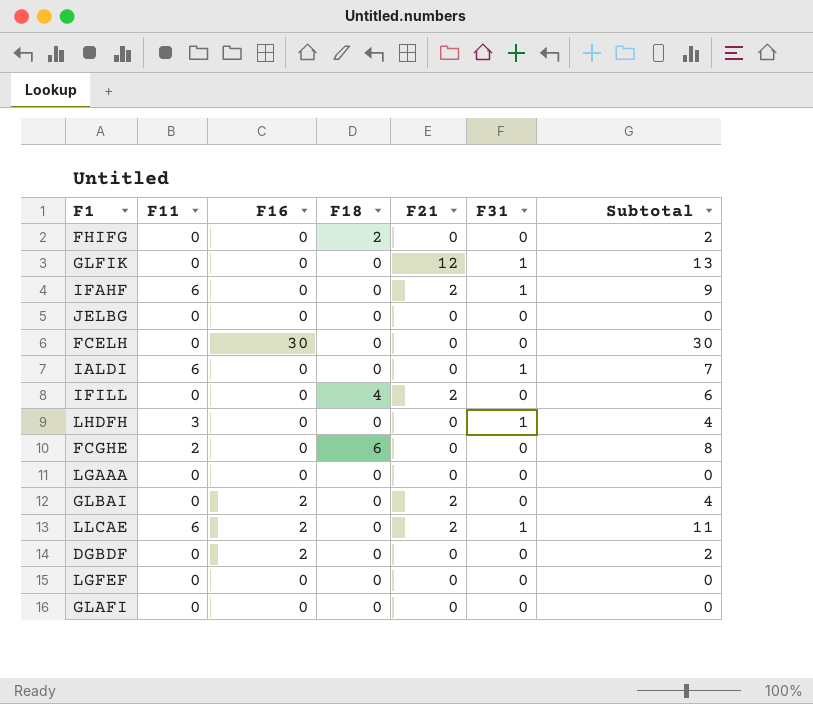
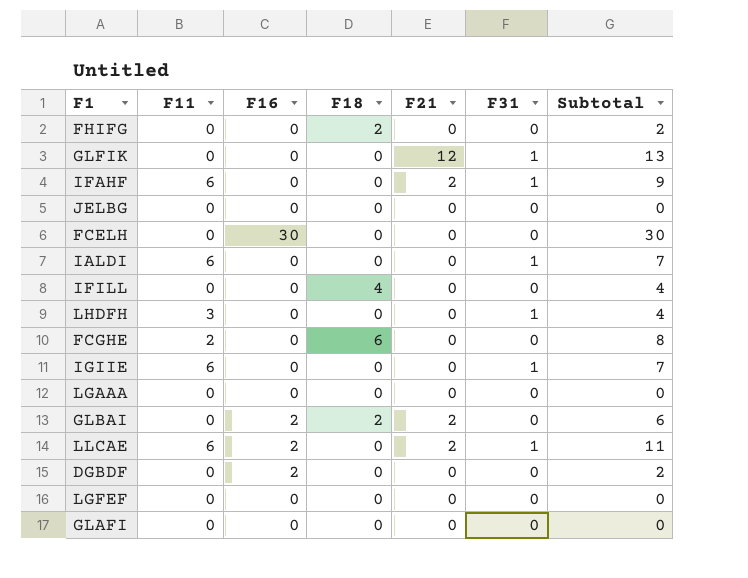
IFILL | F21: 2 -> 0
IFILL | Subtotal: 6 -> 4
row IGIIE: none -> 6 | 0 | 0 | 0 | 1 | 7
GLBAI | F18: 0 -> 2
GLBAI | Subtotal: 4 -> 6

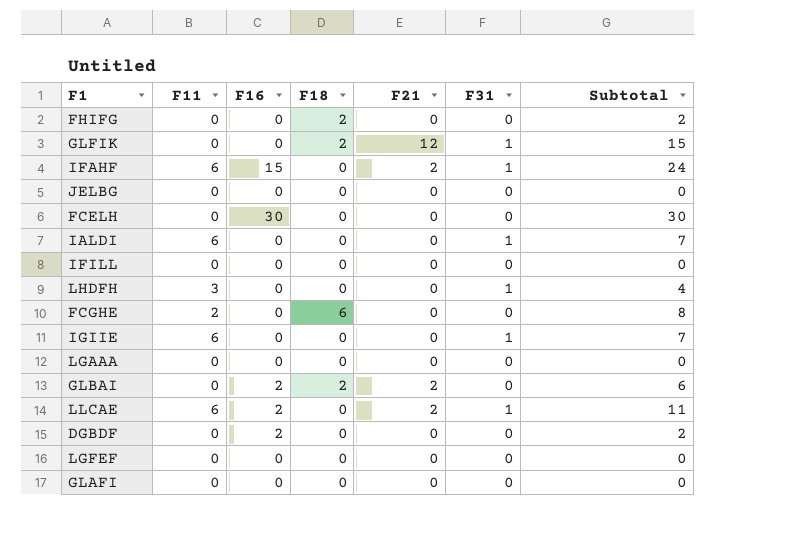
GLFIK | F18: 0 -> 2
GLFIK | Subtotal: 13 -> 15
IFAHF | F16: 0 -> 15
IFAHF | Subtotal: 9 -> 24
IFILL | F18: 4 -> 0
IFILL | Subtotal: 4 -> 0

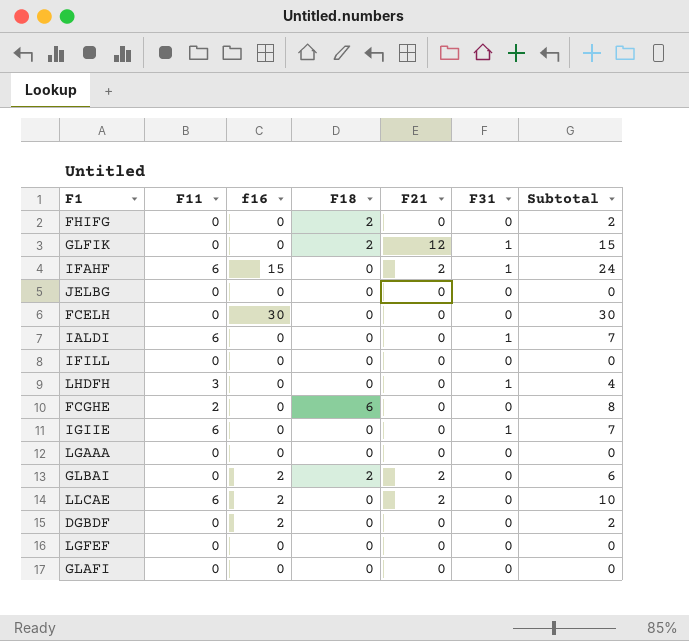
column name: F16 -> f16
LLCAE | F31: 1 -> 0
LLCAE | Subtotal: 11 -> 10

